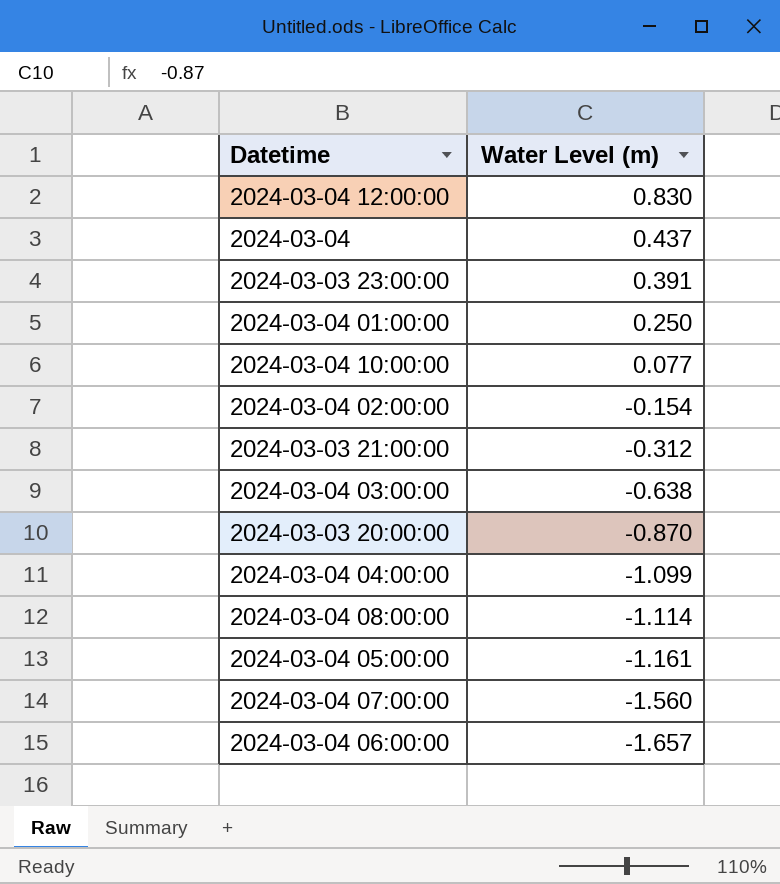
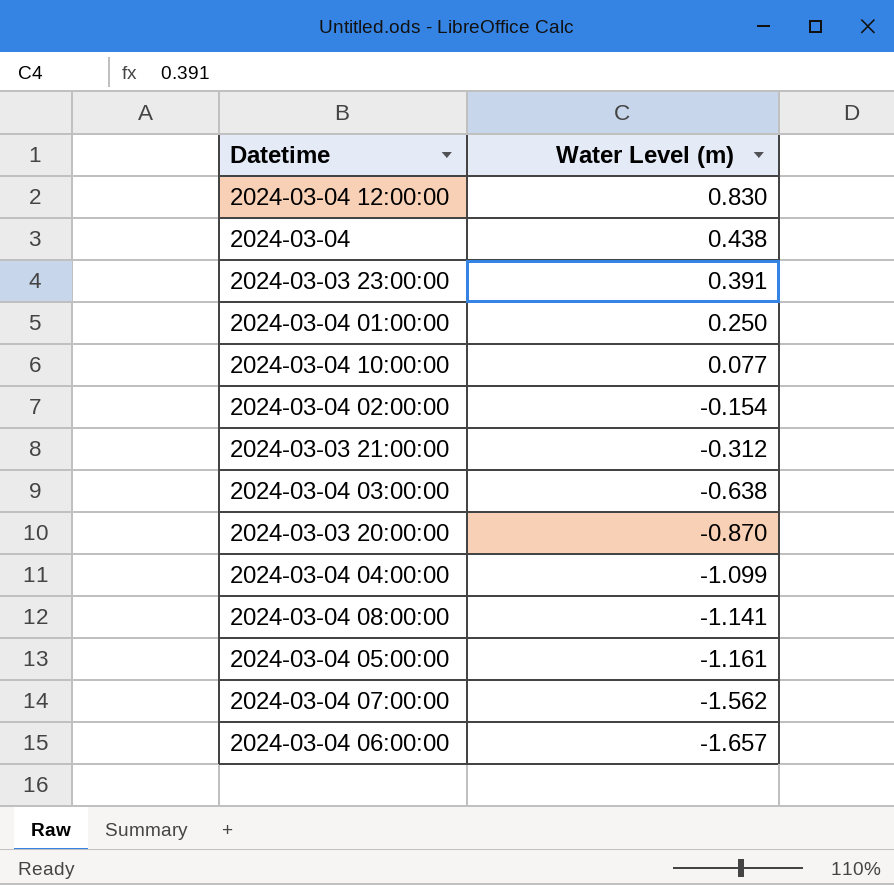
2024-03-04 | Water Level (m): 0.437 -> 0.438
2024-03-04 08:00:00 | Water Level (m): -1.114 -> -1.141
2024-03-04 07:00:00 | Water Level (m): -1.560 -> -1.562

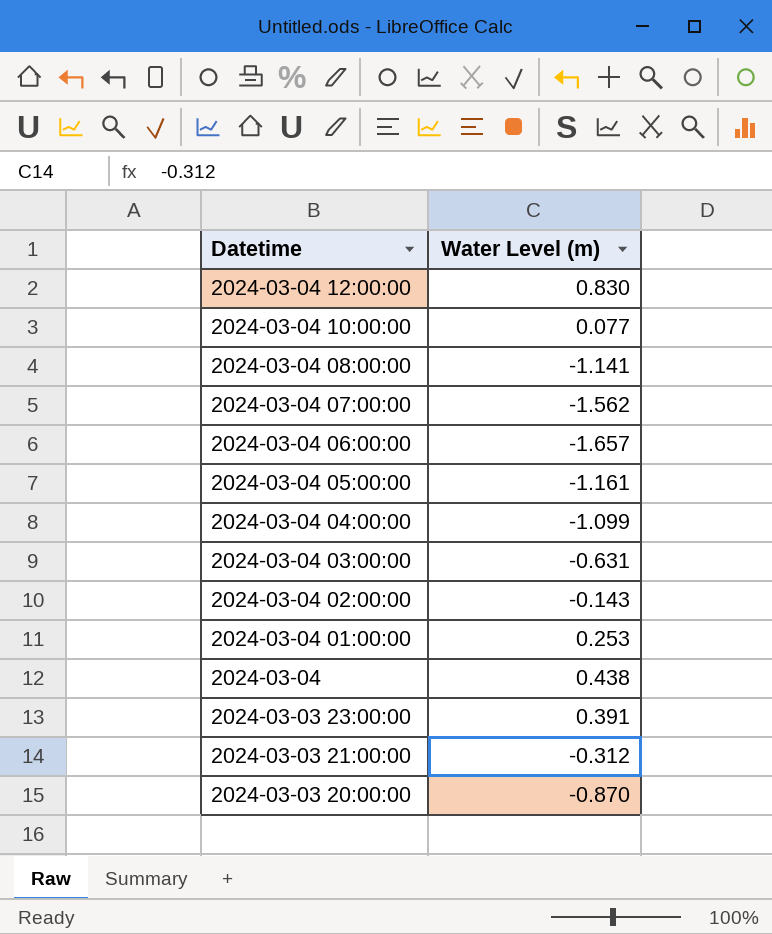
row order: Water Level (m) descending -> Datetime descending
2024-03-04 03:00:00 | Water Level (m): -0.638 -> -0.631
2024-03-04 02:00:00 | Water Level (m): -0.154 -> -0.143
2024-03-04 01:00:00 | Water Level (m): 0.250 -> 0.253

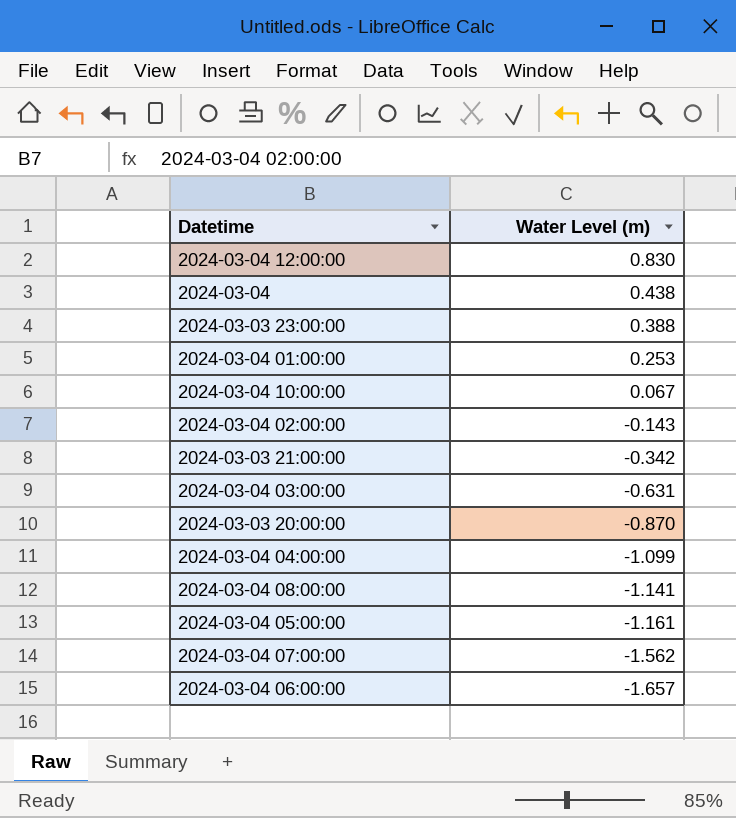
row order: Datetime descending -> Water Level (m) descending
2024-03-03 23:00:00 | Water Level (m): 0.391 -> 0.388
2024-03-04 10:00:00 | Water Level (m): 0.077 -> 0.067
2024-03-03 21:00:00 | Water Level (m): -0.312 -> -0.342

